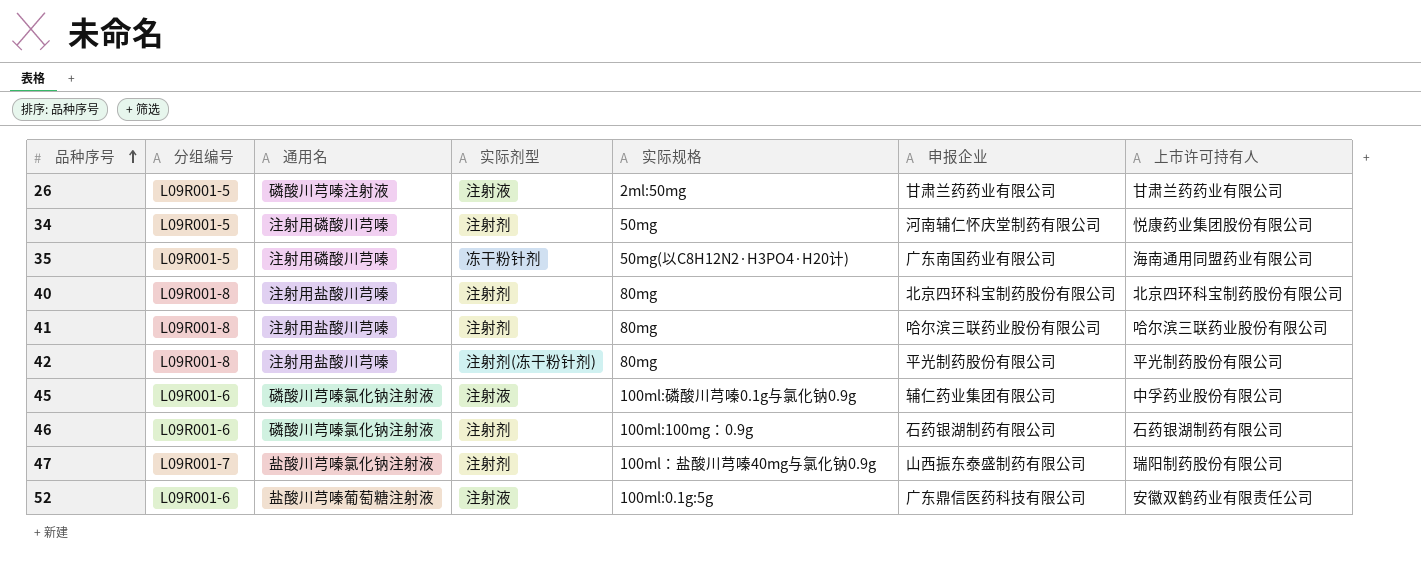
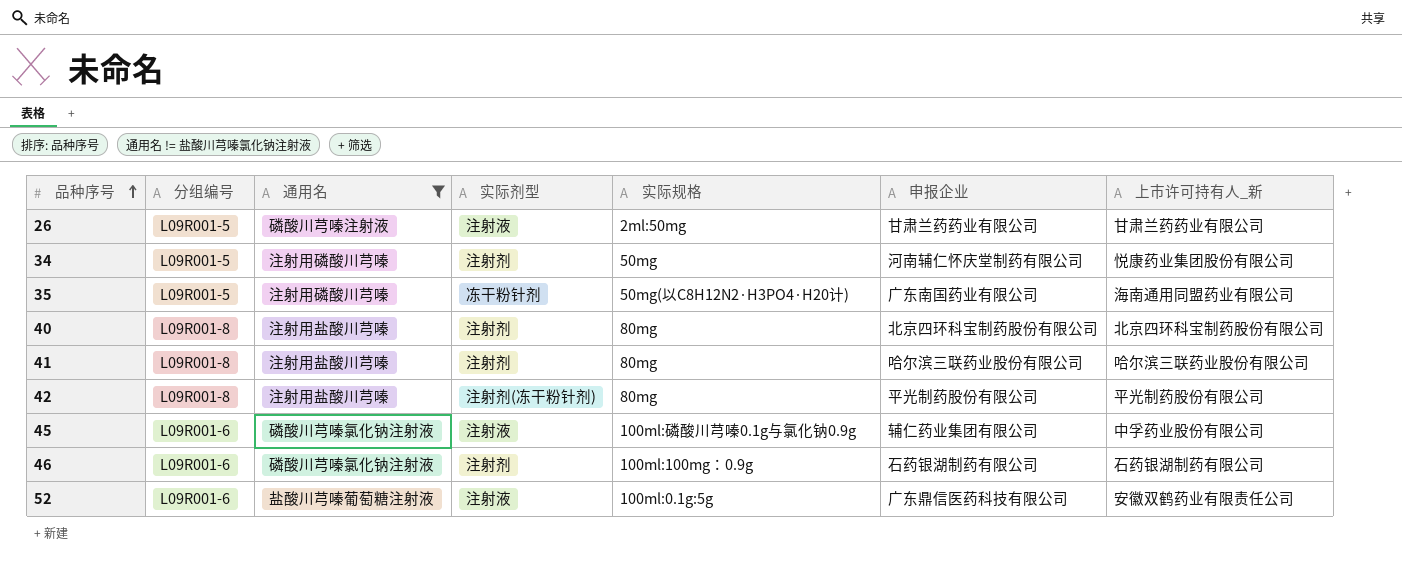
filter: none -> 通用名 != 盐酸川芎嗪氯化钠注射液
column name: 上市许可持有人 -> 上市许可持有人_新

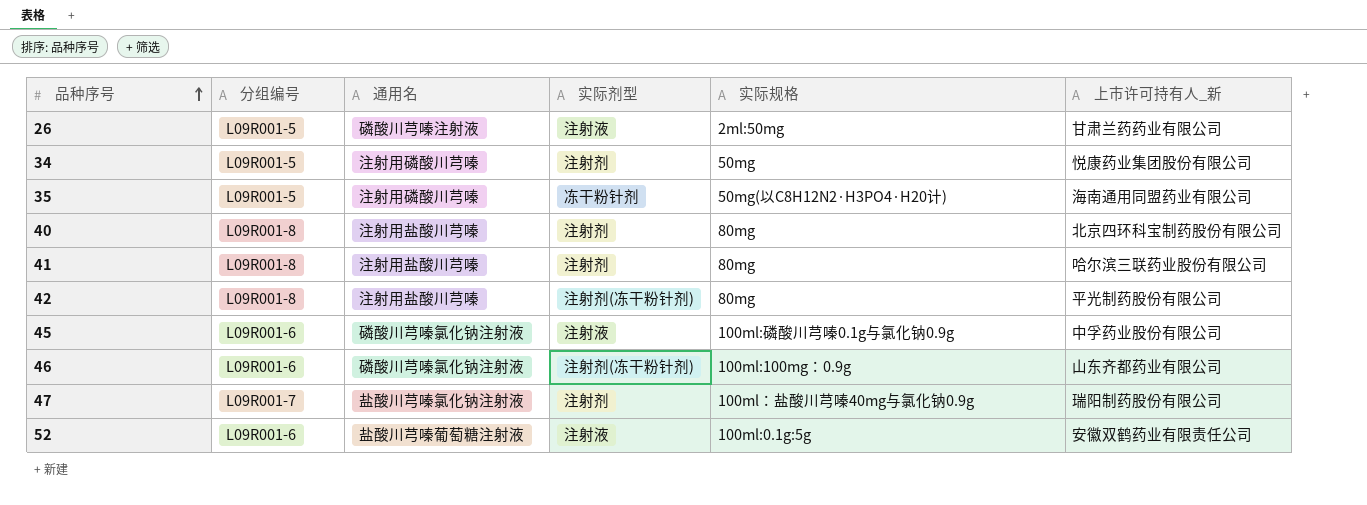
filter: 通用名 != 盐酸川芎嗪氯化钠注射液 -> none
column 申报企业 | position: 6 -> none
46 | 实际剂型: 注射剂 -> 注射剂(冻干粉针剂)
46 | 上市许可持有人_新: 石药银湖制药有限公司 -> 山东齐都药业有限公司

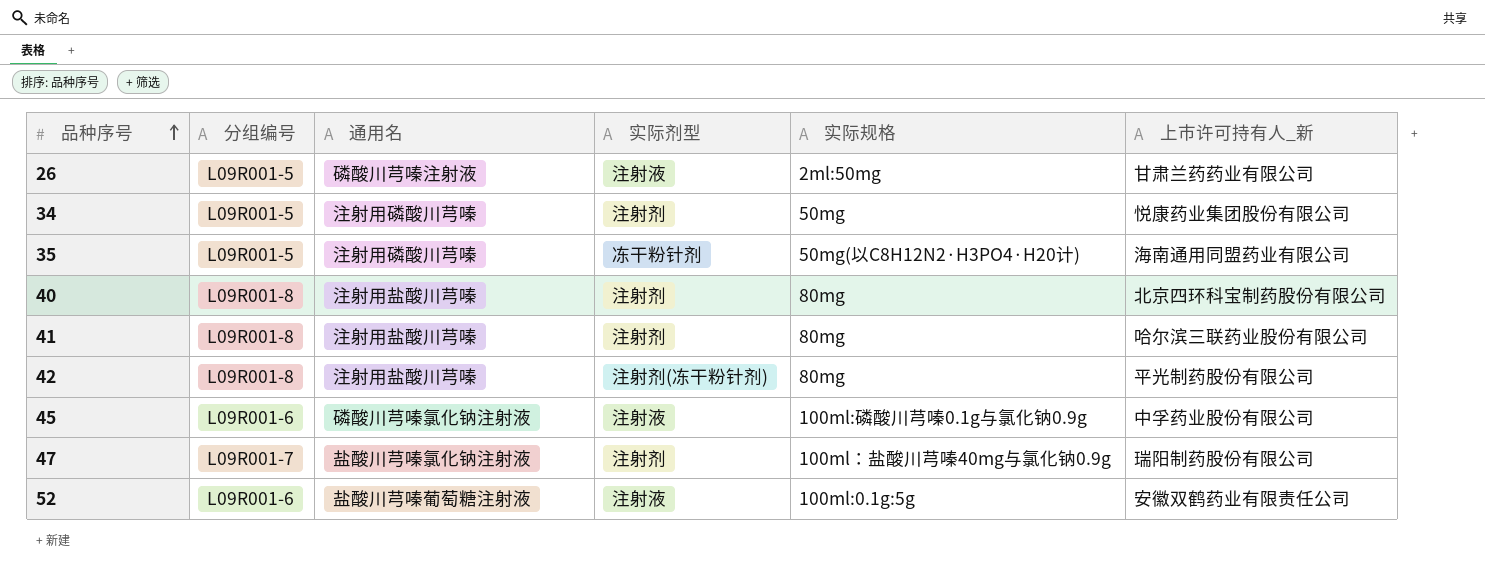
row 46: L09R001-6 | 磷酸川芎嗪氯化钠注射液 | 注射剂(冻干粉针剂) | 100ml:100mg：0.9g | 山东齐都药业有限公司 -> none

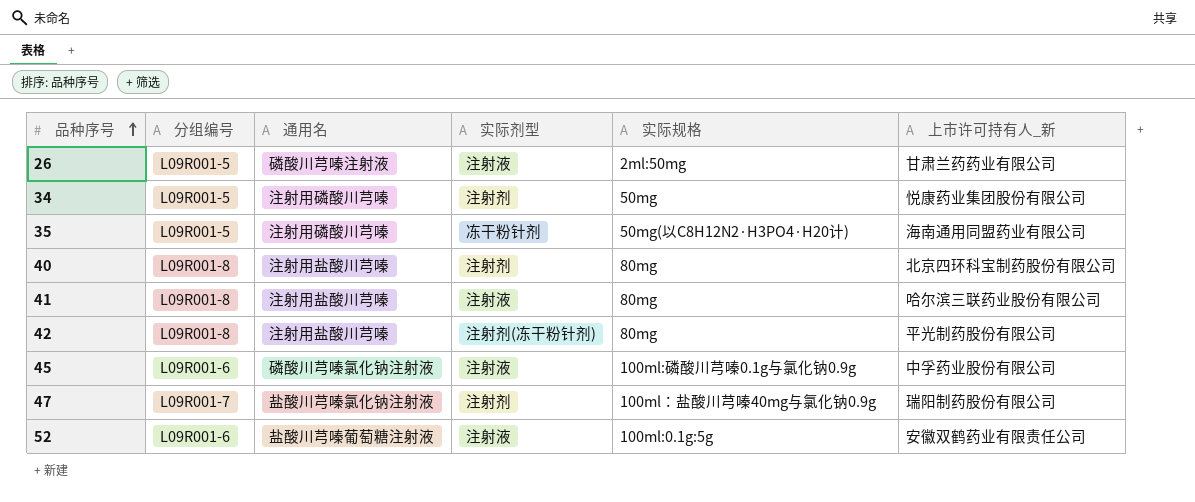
41 | 实际剂型: 注射剂 -> 注射液

